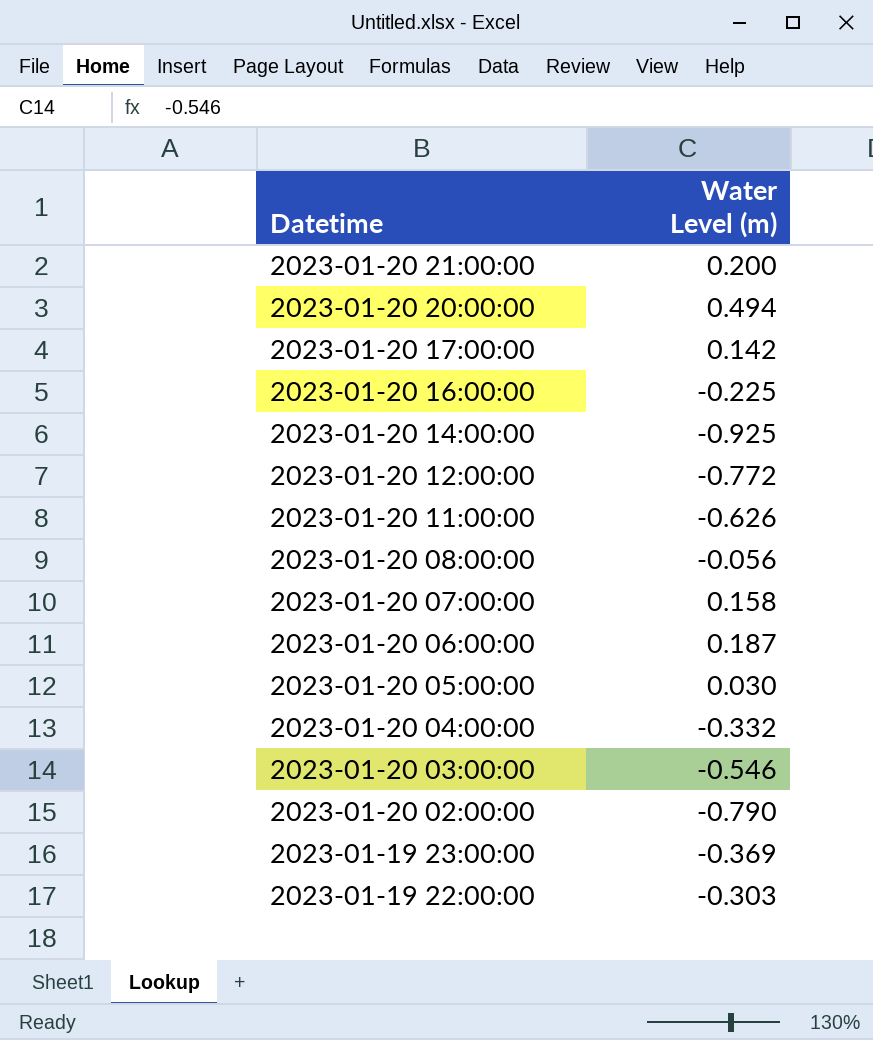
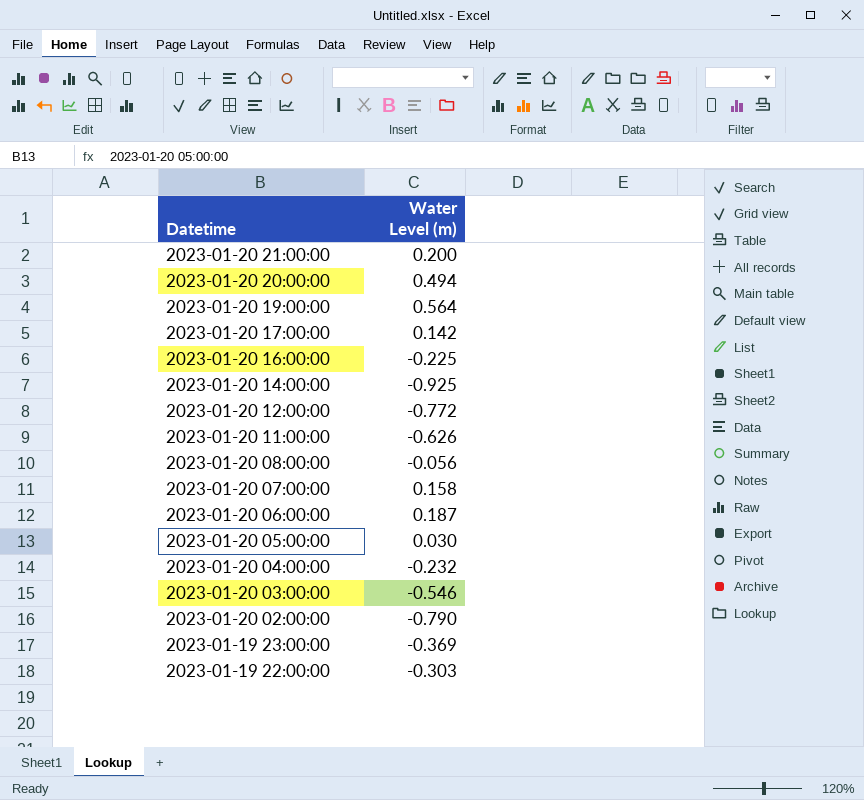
row 2023-01-20 19:00:00: none -> 0.564
2023-01-20 04:00:00 | Water Level (m): -0.332 -> -0.232

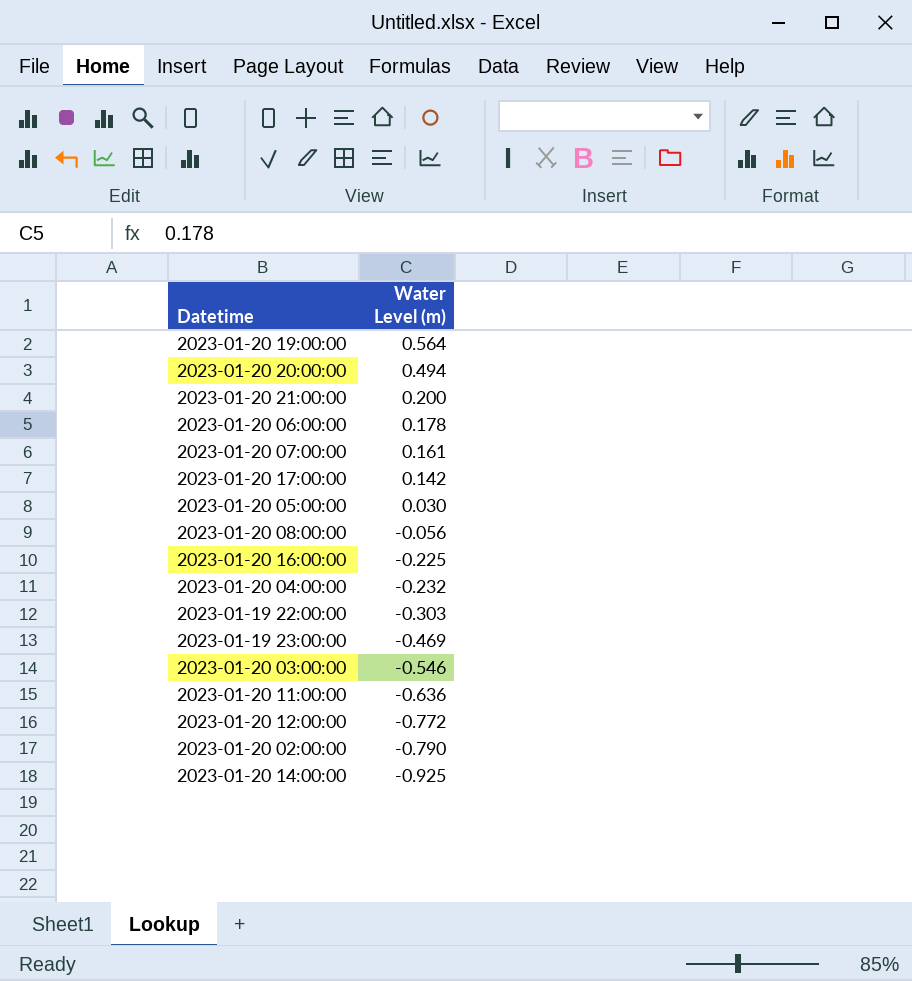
row order: Datetime descending -> Water Level (m) descending
2023-01-20 06:00:00 | Water Level (m): 0.187 -> 0.178
2023-01-20 07:00:00 | Water Level (m): 0.158 -> 0.161
2023-01-19 23:00:00 | Water Level (m): -0.369 -> -0.469
2023-01-20 11:00:00 | Water Level (m): -0.626 -> -0.636

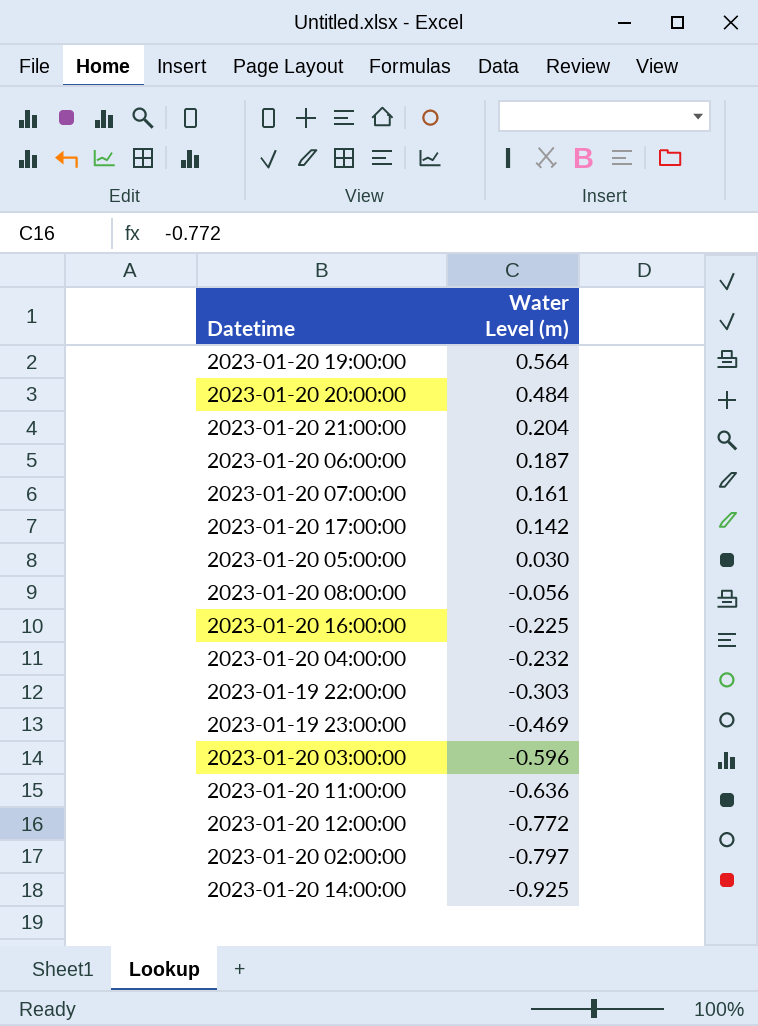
2023-01-20 20:00:00 | Water Level (m): 0.494 -> 0.484
2023-01-20 21:00:00 | Water Level (m): 0.200 -> 0.204
2023-01-20 06:00:00 | Water Level (m): 0.178 -> 0.187
2023-01-20 03:00:00 | Water Level (m): -0.546 -> -0.596
2023-01-20 02:00:00 | Water Level (m): -0.790 -> -0.797

